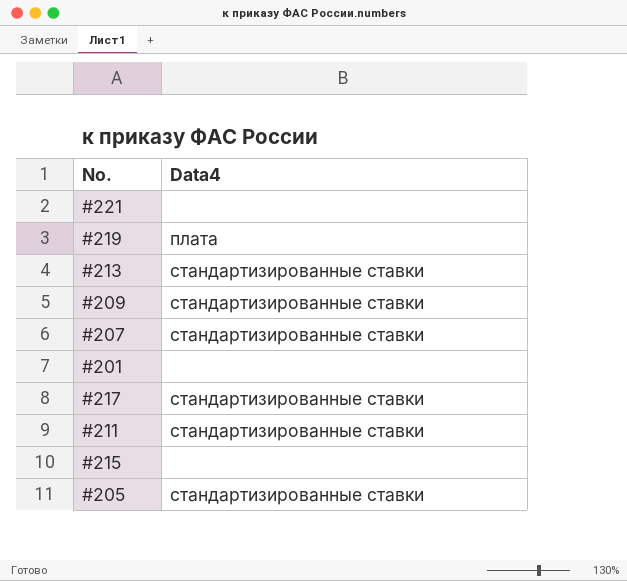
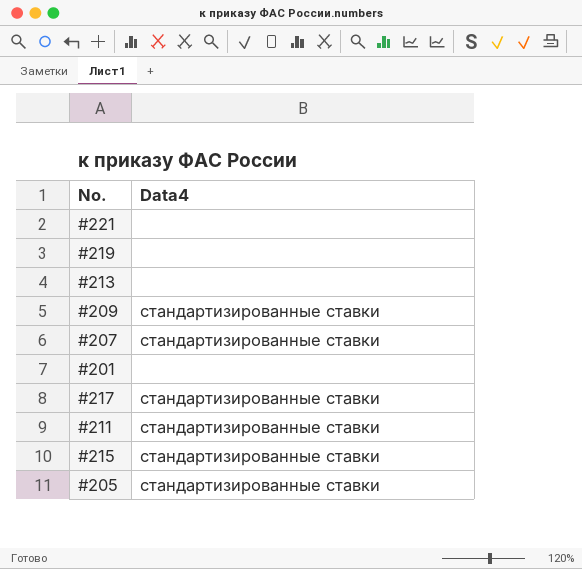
#219 | Data4: плата -> none
#213 | Data4: стандартизированные ставки -> none
#215 | Data4: none -> стандартизированные ставки

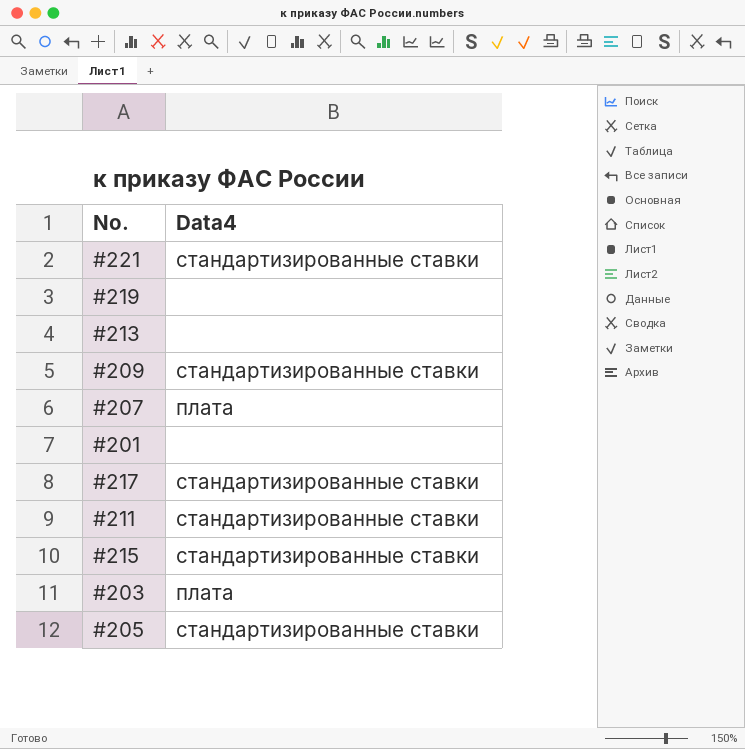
#221 | Data4: none -> стандартизированные ставки
#207 | Data4: стандартизированные ставки -> плата
row #203: none -> плата

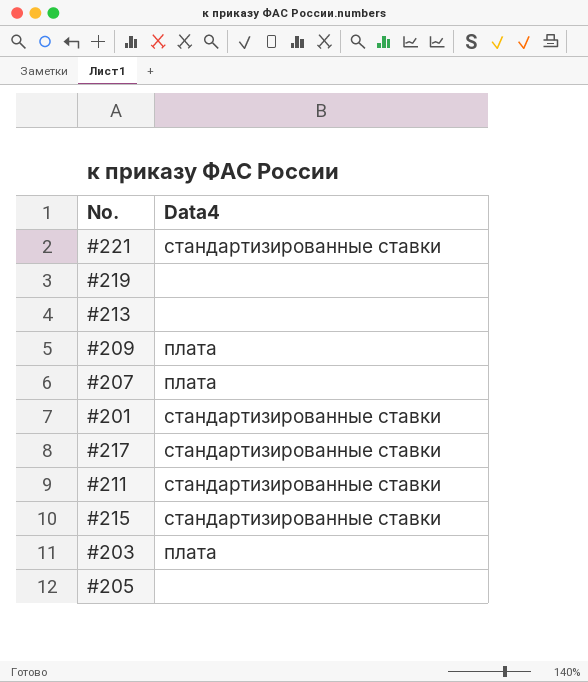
#209 | Data4: стандартизированные ставки -> плата
#201 | Data4: none -> стандартизированные ставки
#205 | Data4: стандартизированные ставки -> none

